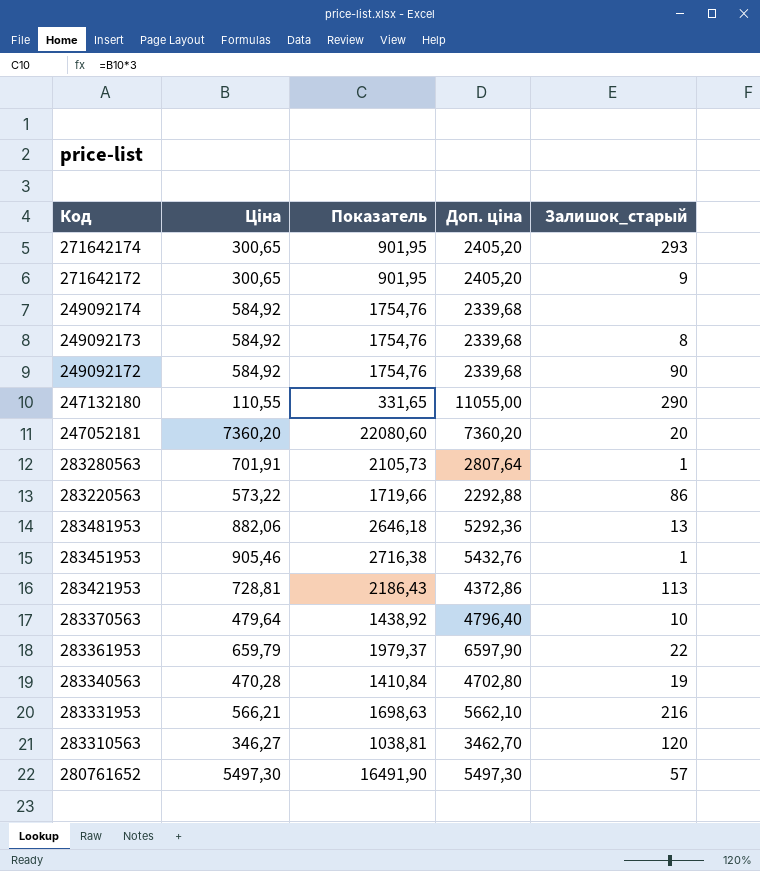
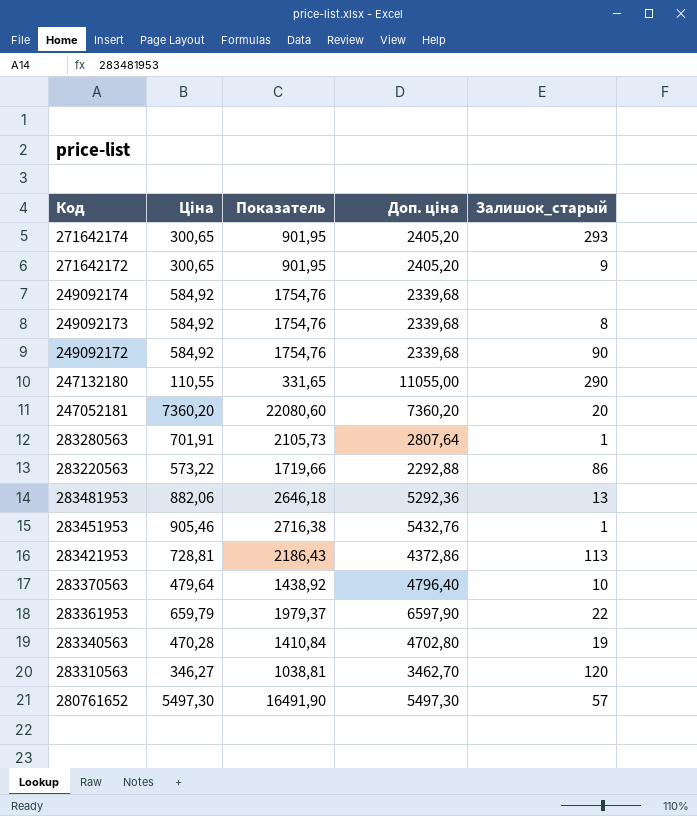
row 283331953: 566,21 | 1698,63 | 5662,10 | 216 -> none

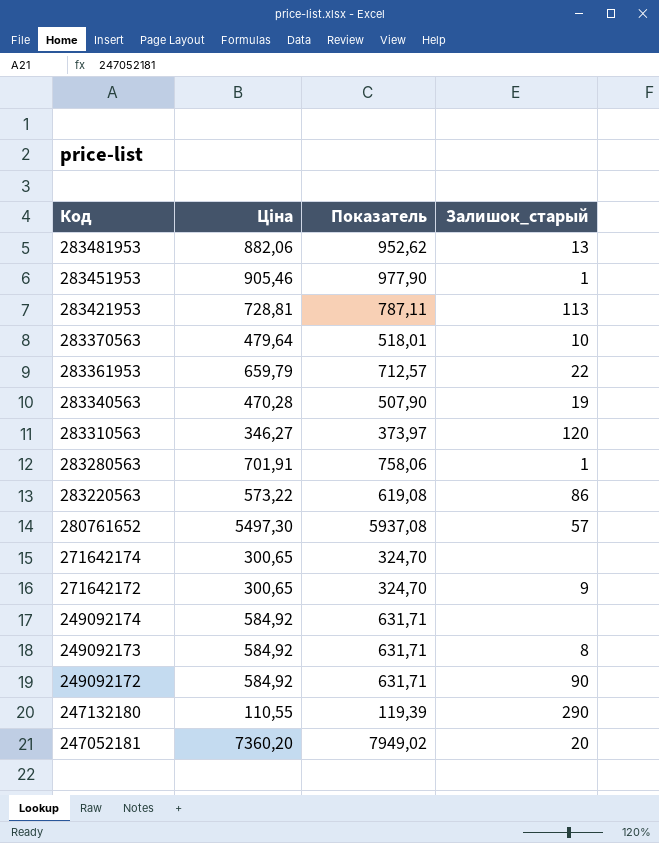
row order: none -> Код descending
column Доп. ціна | position: 4 -> none
column Показатель | formula: [Ціна] * 3 -> [Ціна] * 1,08
271642174 | Залишок_старый: 293 -> none

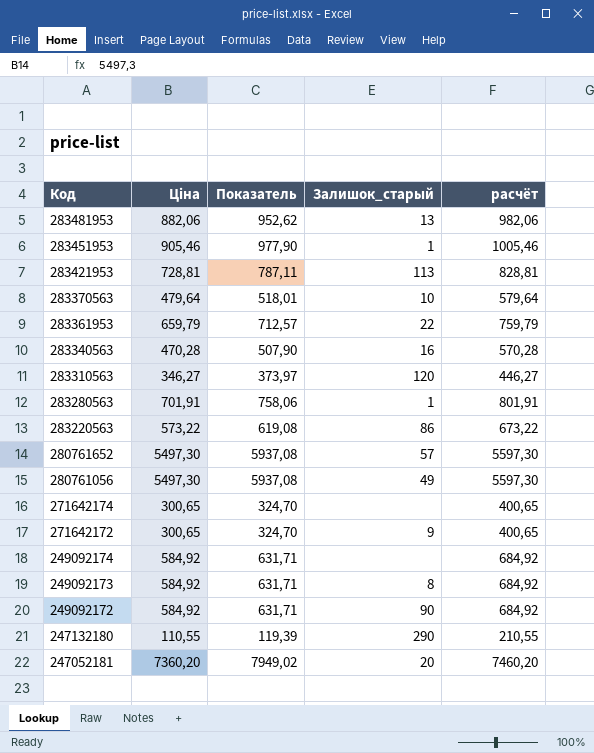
column расчёт | formula: none -> [Ціна] + 100
283340563 | Залишок_старый: 19 -> 16
row 280761056: none -> 5497,30 | 5937,08 | 49 | 5597,30

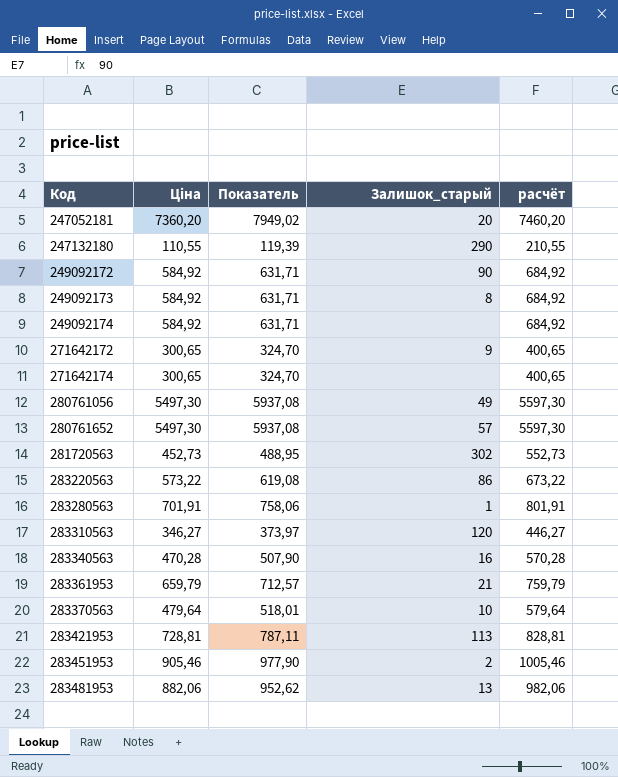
row order: Код descending -> Код ascending
row 281720563: none -> 452,73 | 488,95 | 302 | 552,73
283361953 | Залишок_старый: 22 -> 21
283451953 | Залишок_старый: 1 -> 2

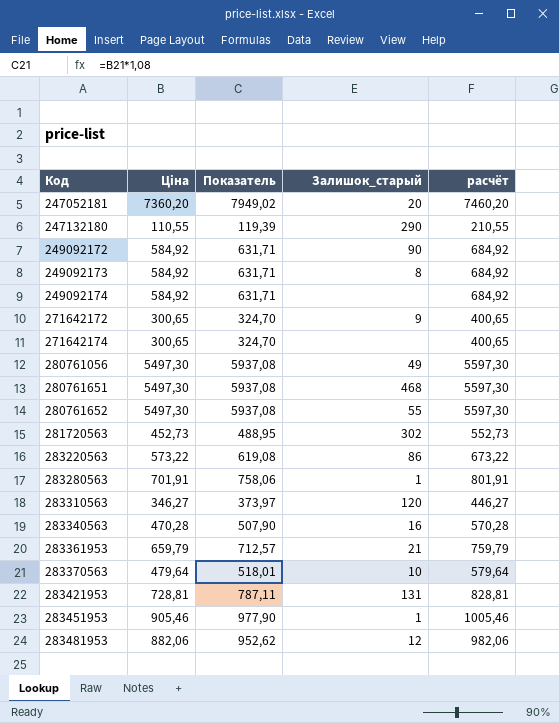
row 280761651: none -> 5497,30 | 5937,08 | 468 | 5597,30
280761652 | Залишок_старый: 57 -> 55
283421953 | Залишок_старый: 113 -> 131
283451953 | Залишок_старый: 2 -> 1
283481953 | Залишок_старый: 13 -> 12

